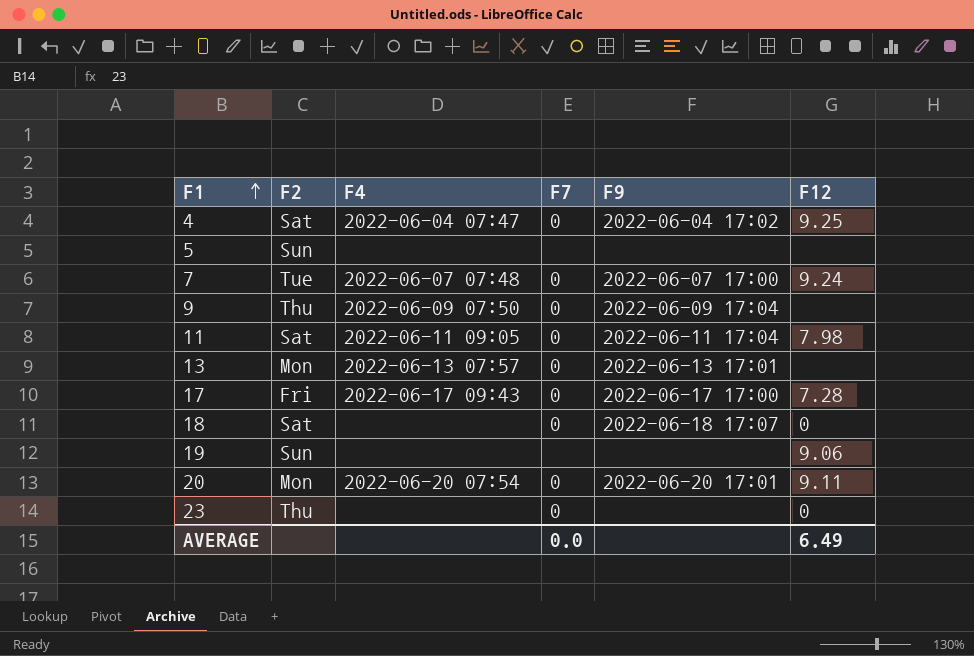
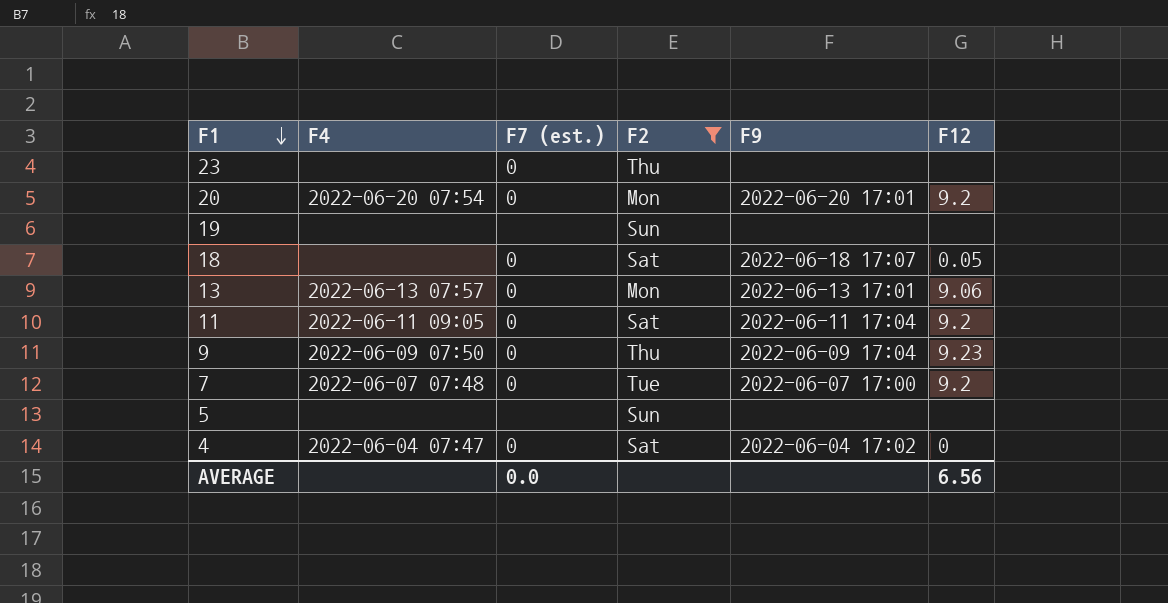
filter: none -> F2 != Fri
row order: F1 ascending -> F1 descending
column name: F7 -> F7 (est.)
column F2 | position: 2 -> 4
23 | F12: 0 -> none
20 | F12: 9.11 -> 9.2
19 | F12: 9.06 -> none
18 | F12: 0 -> 0.05
13 | F12: none -> 9.06
11 | F12: 7.98 -> 9.2
9 | F12: none -> 9.23
7 | F12: 9.24 -> 9.2
4 | F12: 9.25 -> 0
AVERAGE | F12: 6.49 -> 6.56

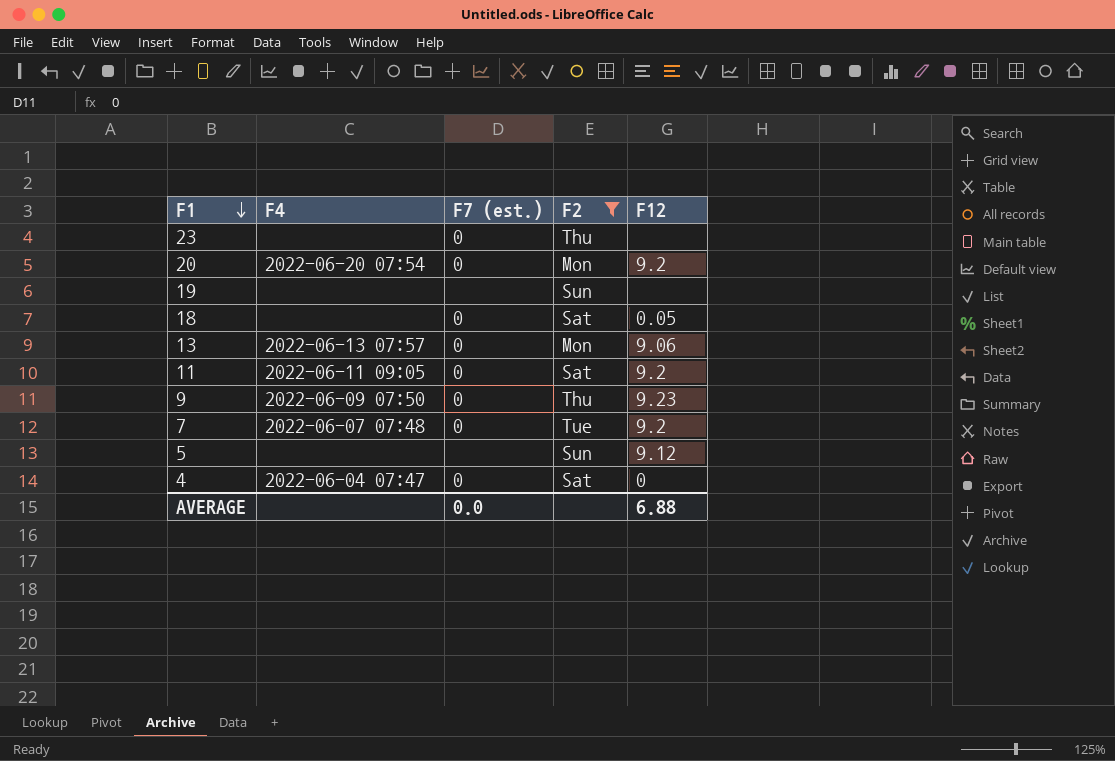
column F9 | position: 5 -> none
5 | F12: none -> 9.12
AVERAGE | F12: 6.56 -> 6.88

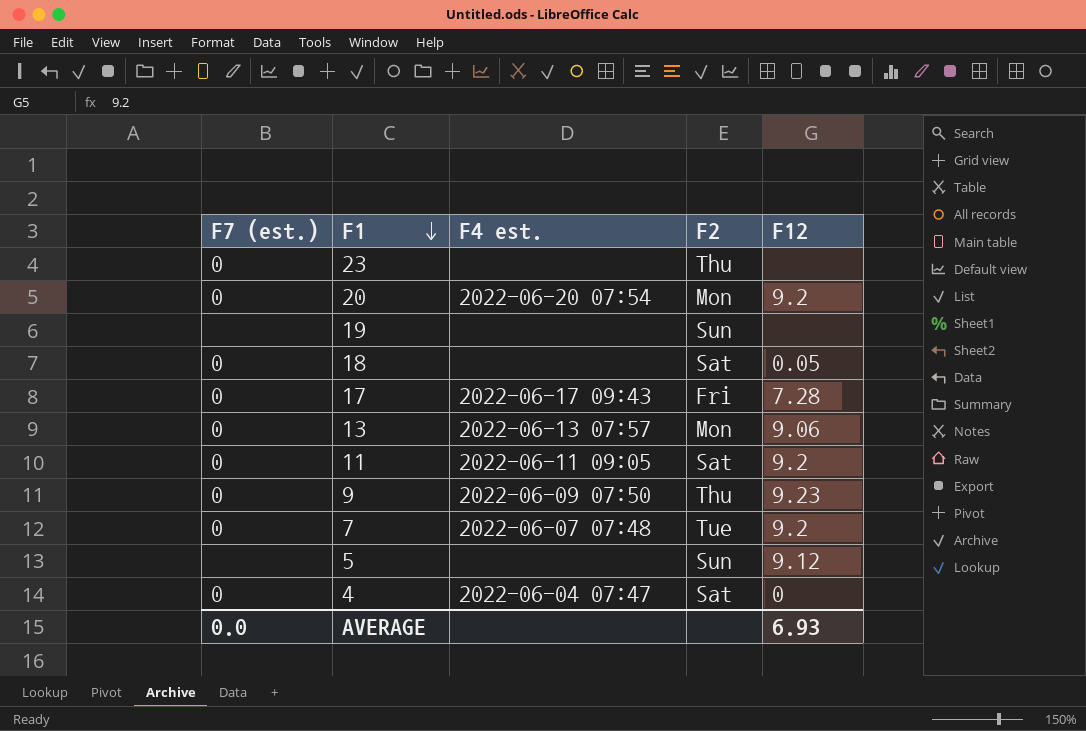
filter: F2 != Fri -> none
column F7 (est.) | position: 3 -> 1
column name: F4 -> F4 est.
AVERAGE | F12: 6.88 -> 6.93

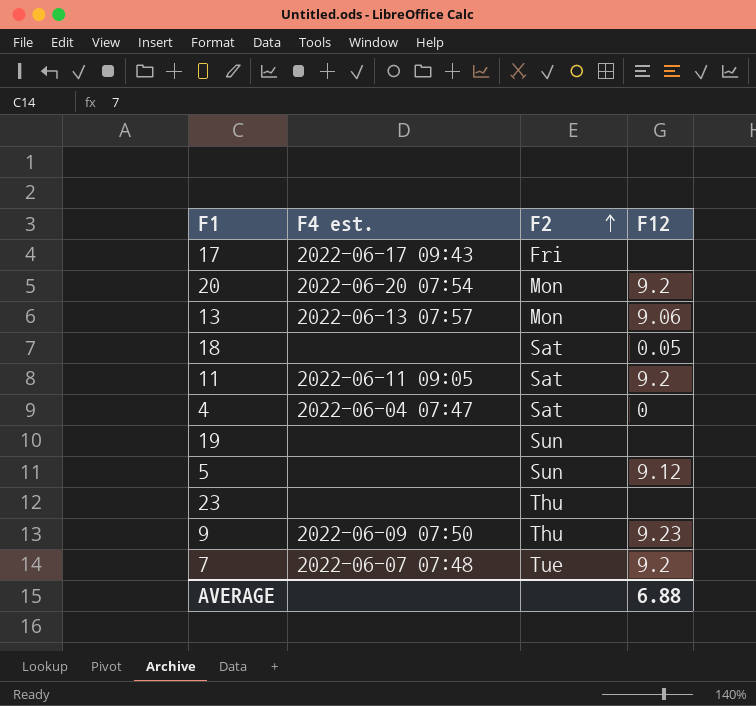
row order: F1 descending -> F2 ascending
column F7 (est.) | position: 1 -> none
17 | F12: 7.28 -> none
AVERAGE | F12: 6.93 -> 6.88

